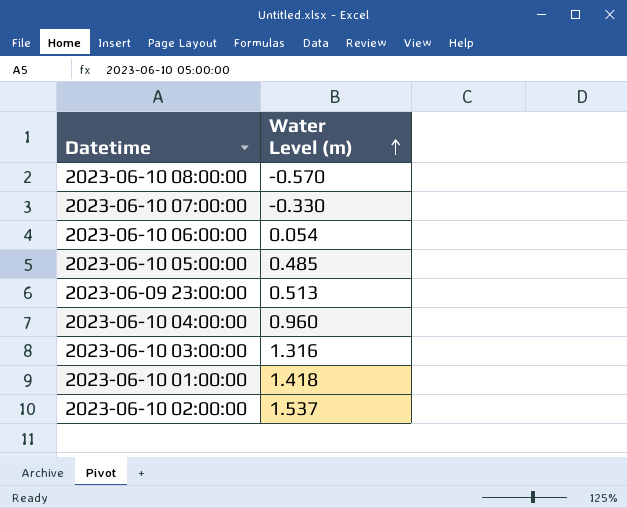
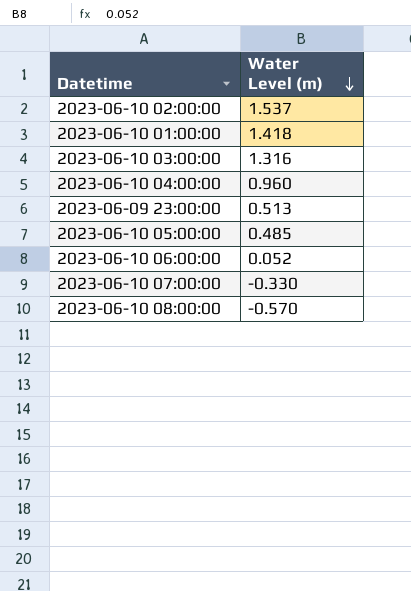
row order: Water Level (m) ascending -> Water Level (m) descending
2023-06-10 06:00:00 | Water Level (m): 0.054 -> 0.052

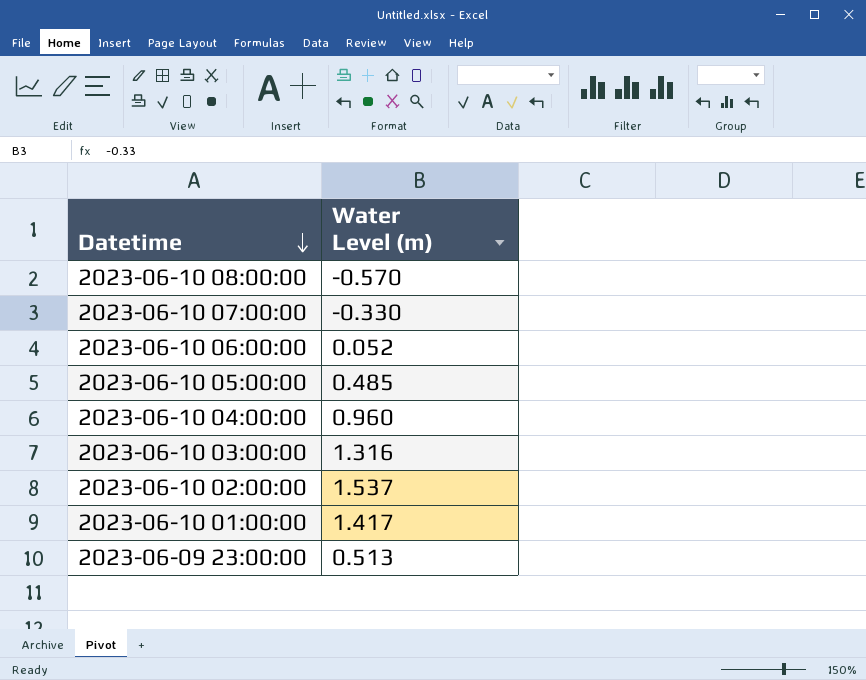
row order: Water Level (m) descending -> Datetime descending
2023-06-10 01:00:00 | Water Level (m): 1.418 -> 1.417

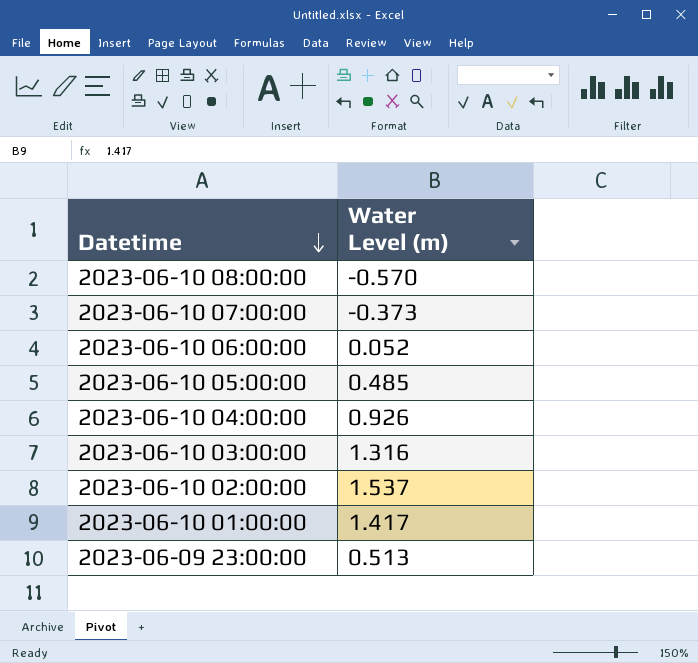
2023-06-10 07:00:00 | Water Level (m): -0.330 -> -0.373
2023-06-10 04:00:00 | Water Level (m): 0.960 -> 0.926

